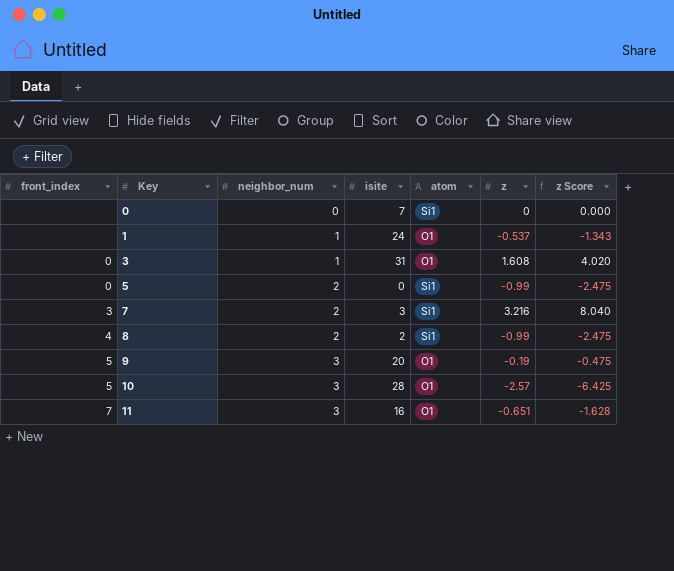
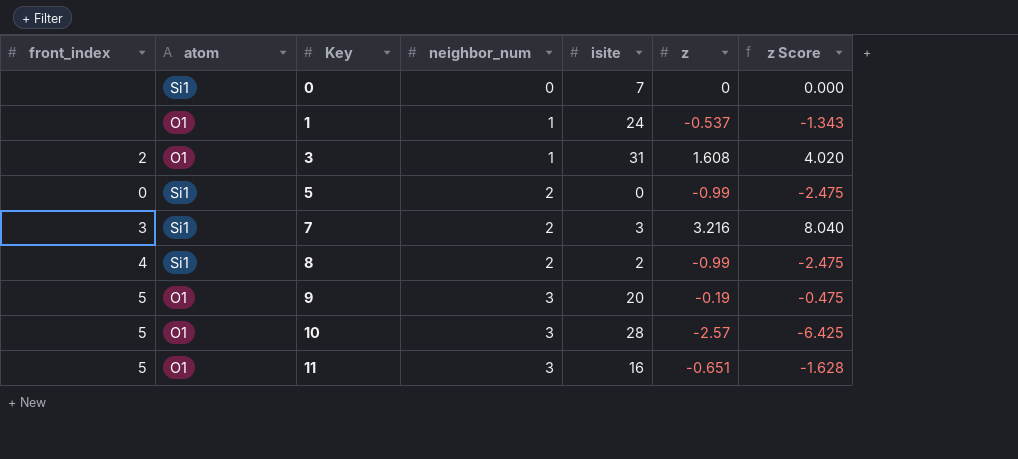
column atom | position: 5 -> 2
3 | front_index: 0 -> 2
11 | front_index: 7 -> 5

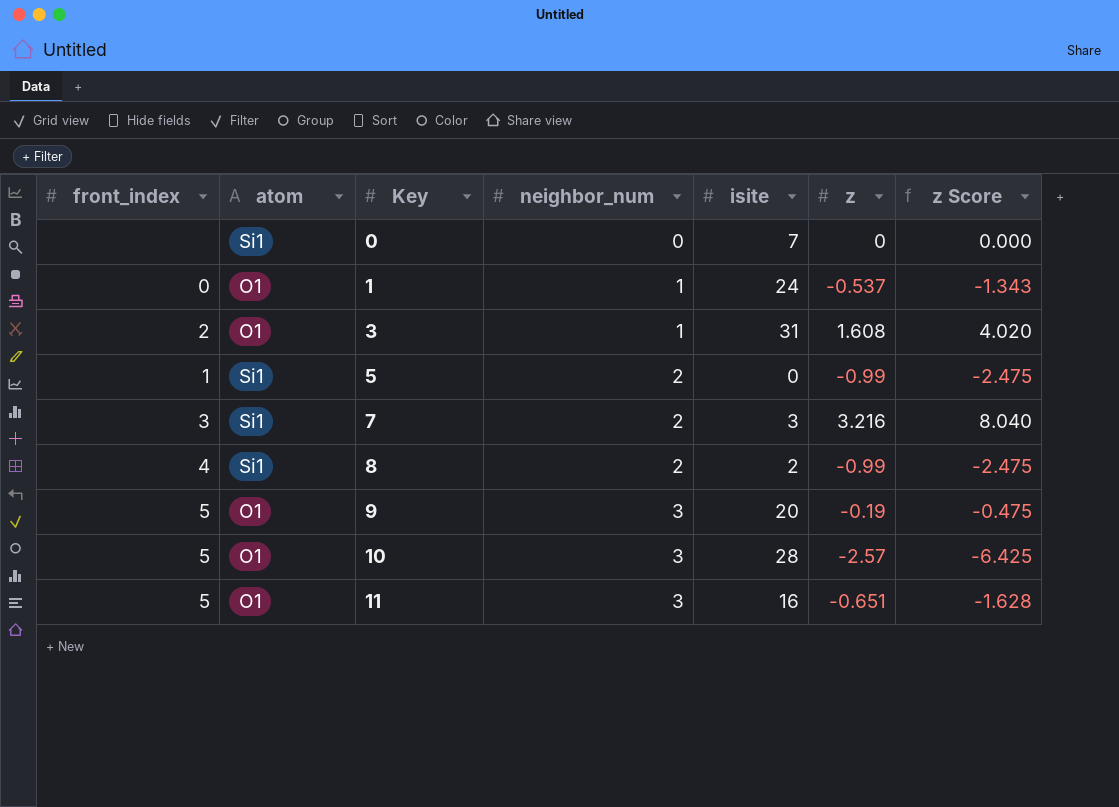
1 | front_index: none -> 0
5 | front_index: 0 -> 1

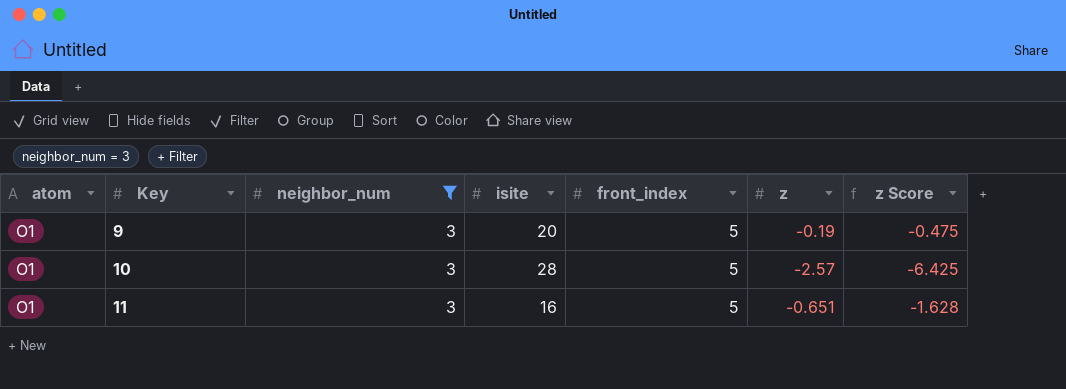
filter: none -> neighbor_num = 3
column front_index | position: 1 -> 5

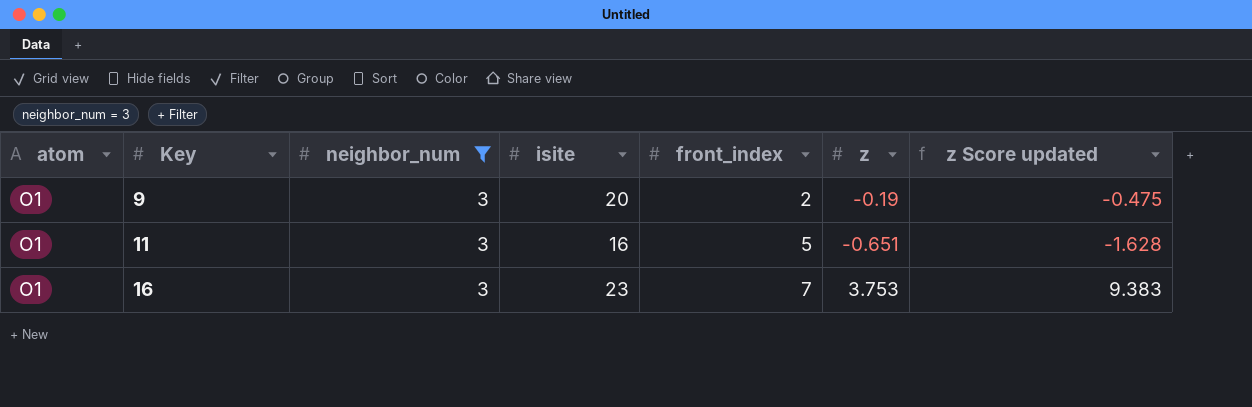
column name: z Score -> z Score updated
row 10: O1 | 3 | 28 | 5 | -2.57 | -6.425 -> none
9 | front_index: 5 -> 2
row 16: none -> O1 | 3 | 23 | 7 | 3.753 | 9.383

